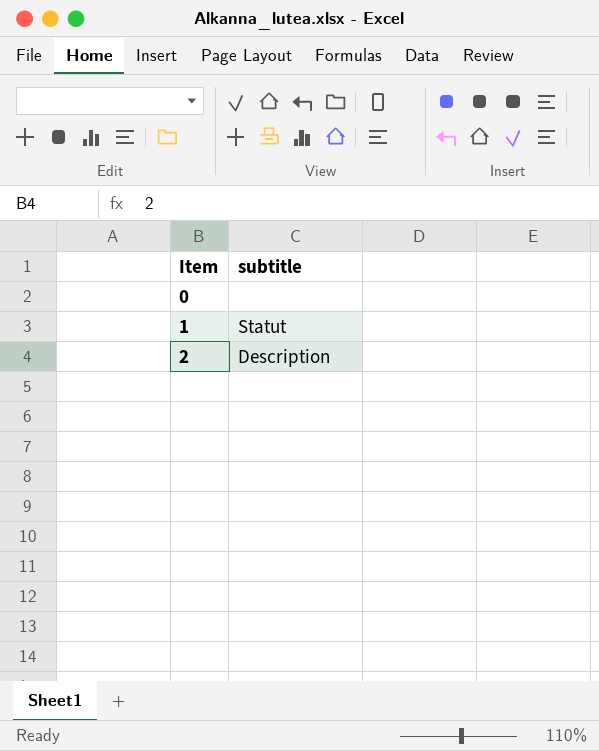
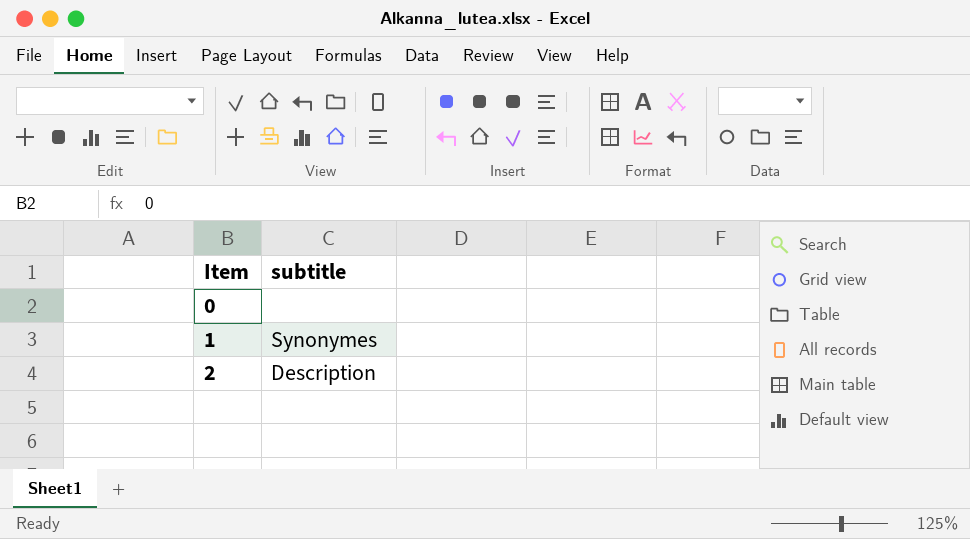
1 | subtitle: Statut -> Synonymes

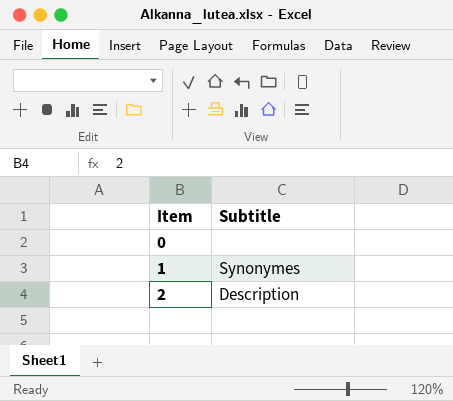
column name: subtitle -> Subtitle

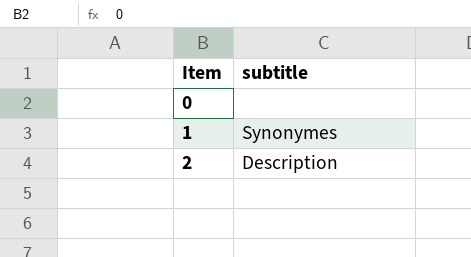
column name: Subtitle -> subtitle

